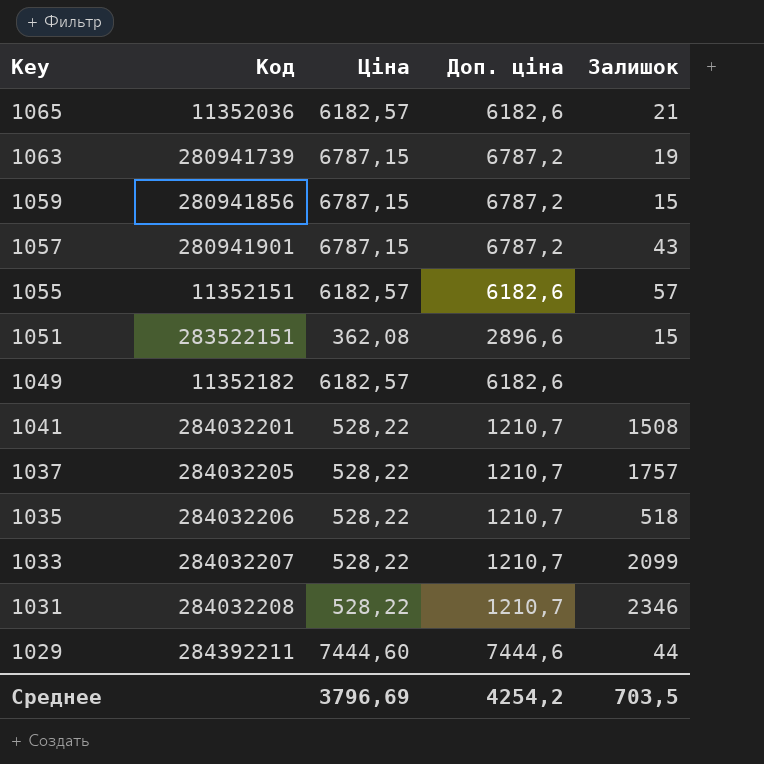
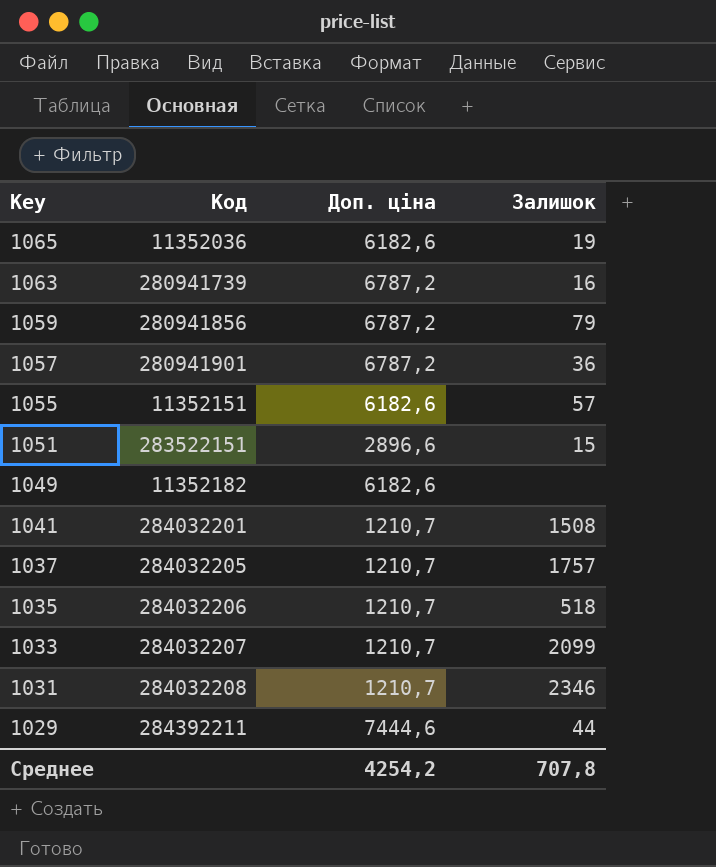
column Ціна | position: 3 -> none
1065 | Залишок: 21 -> 19
1063 | Залишок: 19 -> 16
1059 | Залишок: 15 -> 79
1057 | Залишок: 43 -> 36
Среднее | Залишок: 703,5 -> 707,8

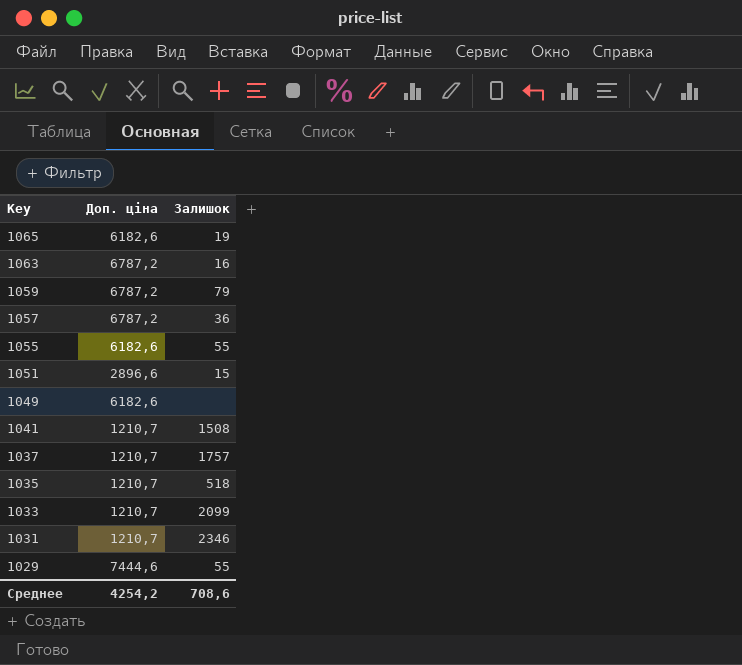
column Код | position: 2 -> none
1055 | Залишок: 57 -> 55
1029 | Залишок: 44 -> 55
Среднее | Залишок: 707,8 -> 708,6

